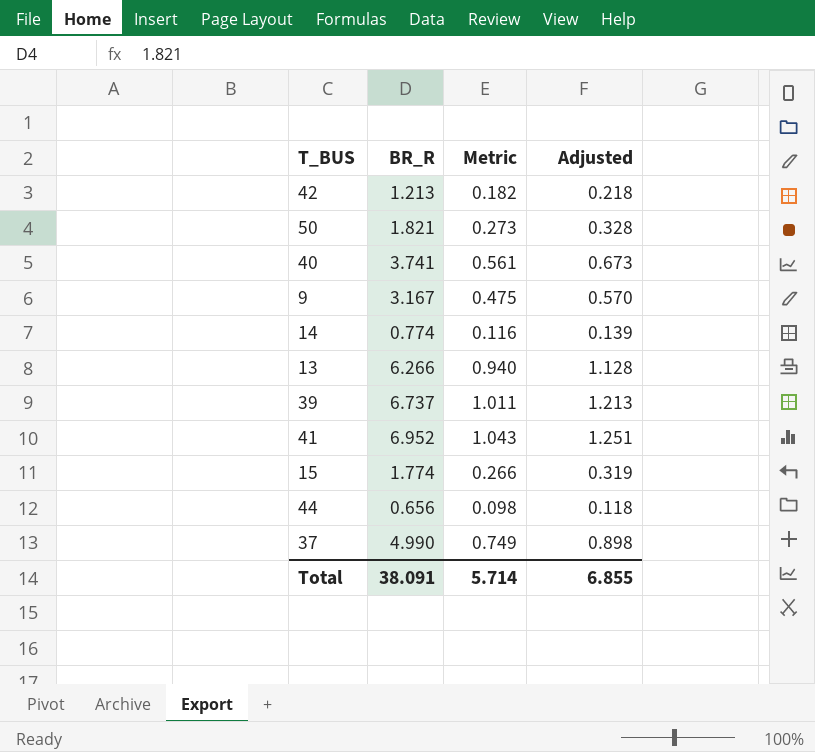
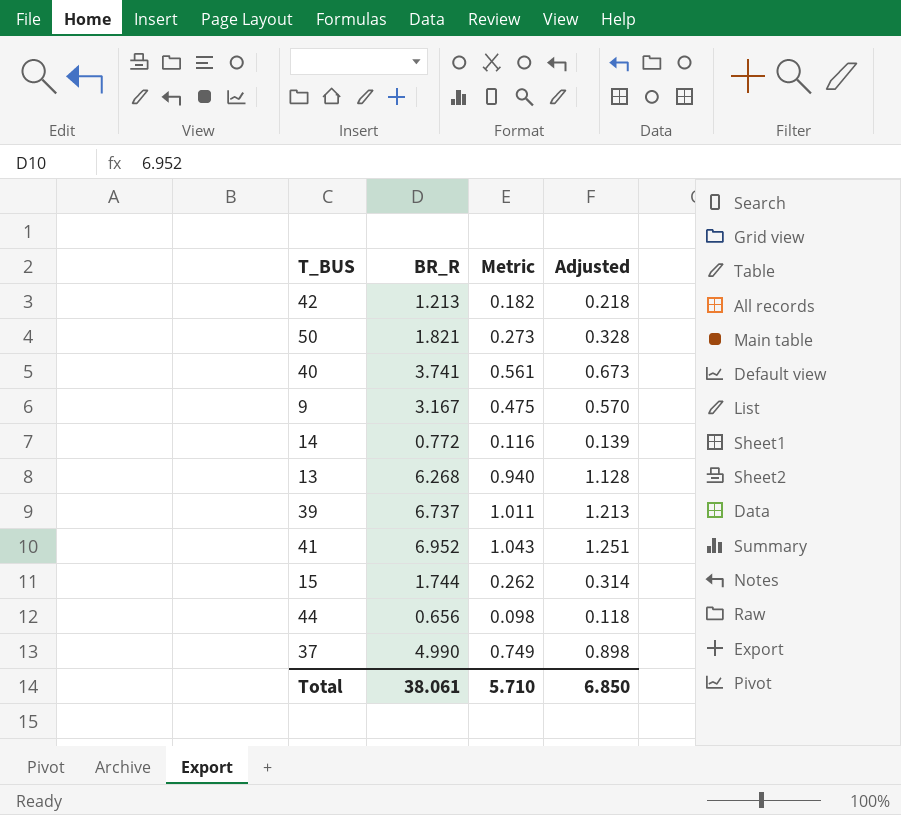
14 | BR_R: 0.774 -> 0.772
13 | BR_R: 6.266 -> 6.268
15 | BR_R: 1.774 -> 1.744
15 | Metric: 0.266 -> 0.262
15 | Adjusted: 0.319 -> 0.314
Total | BR_R: 38.091 -> 38.061
Total | Metric: 5.714 -> 5.710
Total | Adjusted: 6.855 -> 6.850

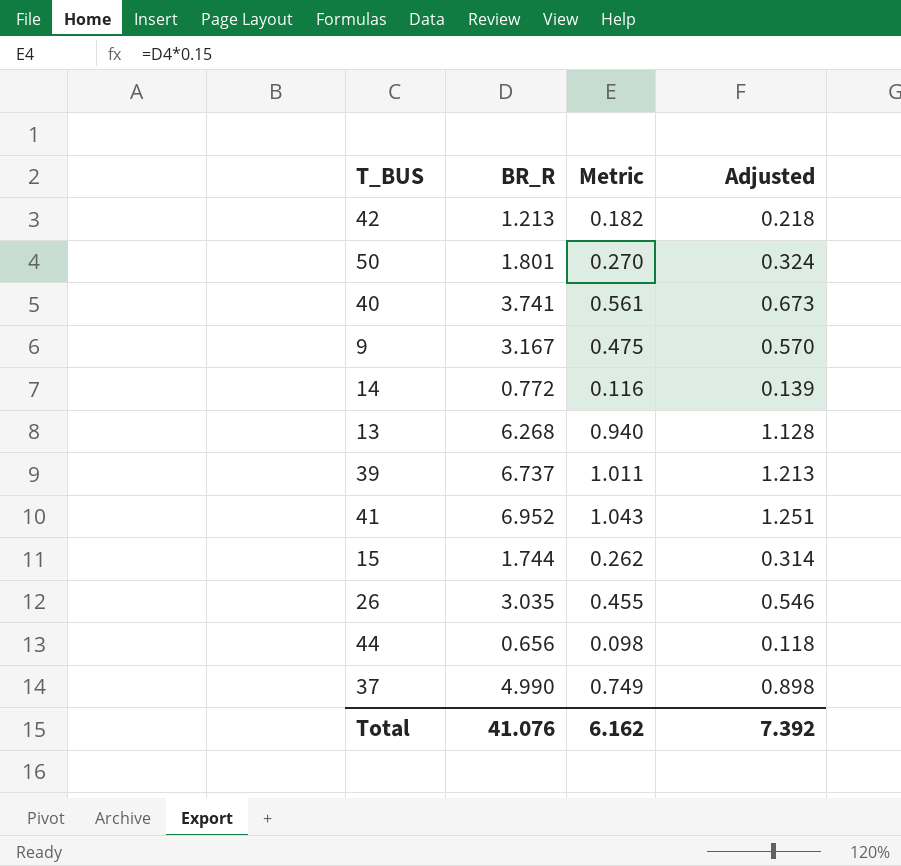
50 | BR_R: 1.821 -> 1.801
50 | Metric: 0.273 -> 0.270
50 | Adjusted: 0.328 -> 0.324
row 26: none -> 3.035 | 0.455 | 0.546
Total | BR_R: 38.061 -> 41.076
Total | Metric: 5.710 -> 6.162
Total | Adjusted: 6.850 -> 7.392

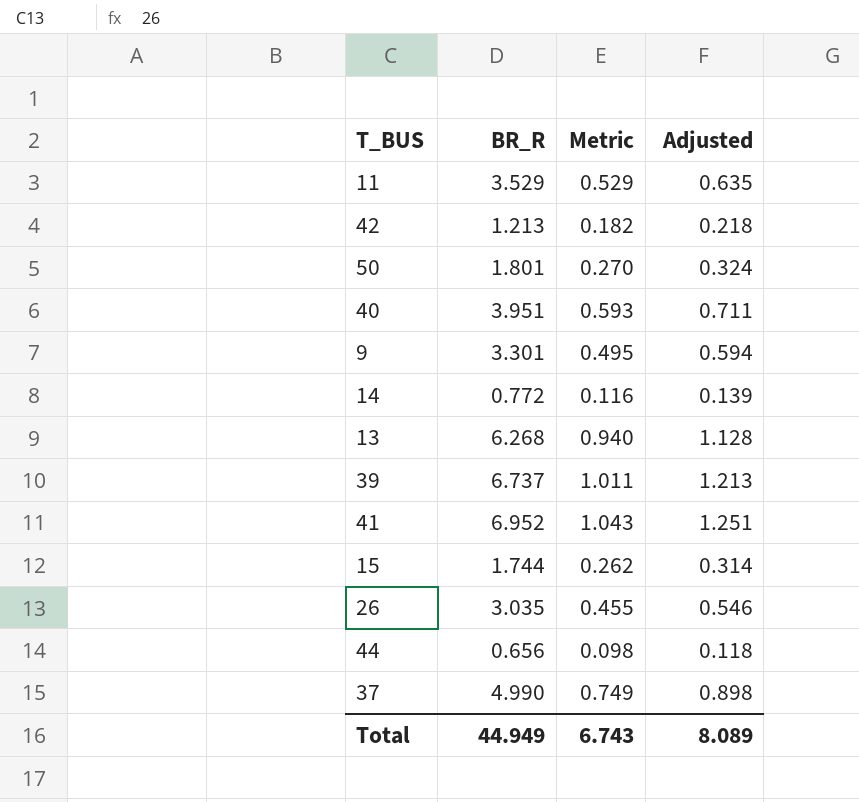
row 11: none -> 3.529 | 0.529 | 0.635
40 | BR_R: 3.741 -> 3.951
40 | Metric: 0.561 -> 0.593
40 | Adjusted: 0.673 -> 0.711
9 | BR_R: 3.167 -> 3.301
9 | Metric: 0.475 -> 0.495
9 | Adjusted: 0.570 -> 0.594
Total | BR_R: 41.076 -> 44.949
Total | Metric: 6.162 -> 6.743
Total | Adjusted: 7.392 -> 8.089

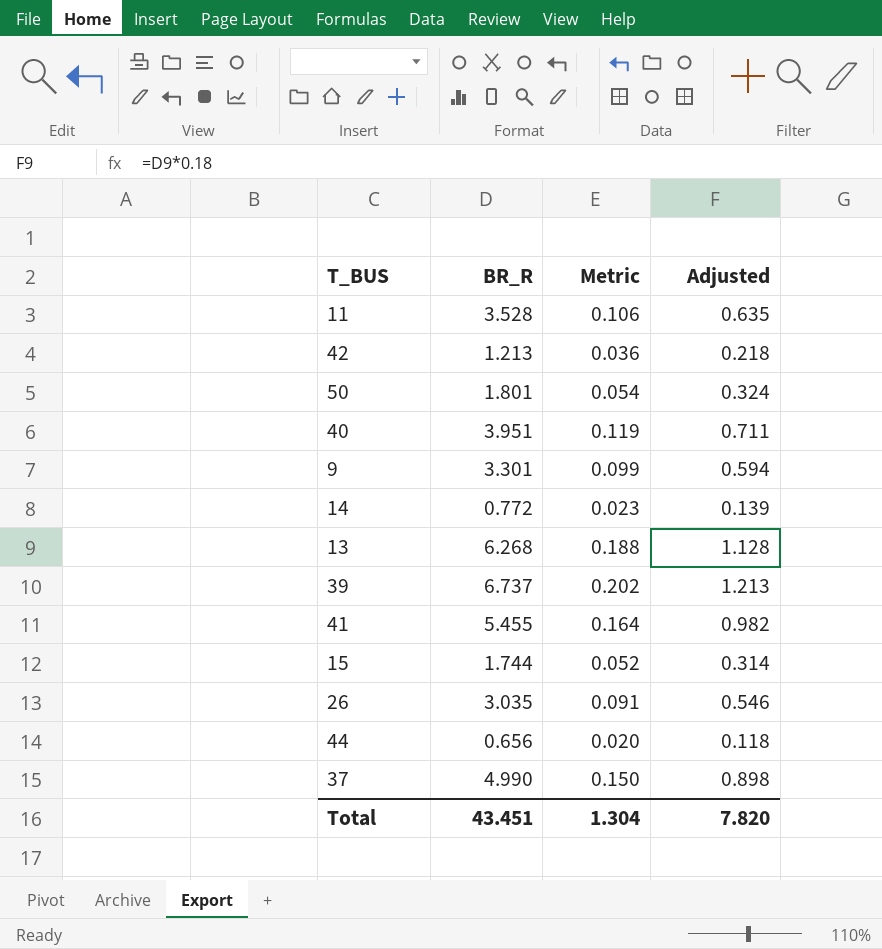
column Metric | formula: [BR_R] * 0.15 -> [BR_R] * 0.03
11 | BR_R: 3.529 -> 3.528
41 | BR_R: 6.952 -> 5.455
41 | Adjusted: 1.251 -> 0.982
Total | BR_R: 44.949 -> 43.451
Total | Metric: 6.743 -> 1.304
Total | Adjusted: 8.089 -> 7.820

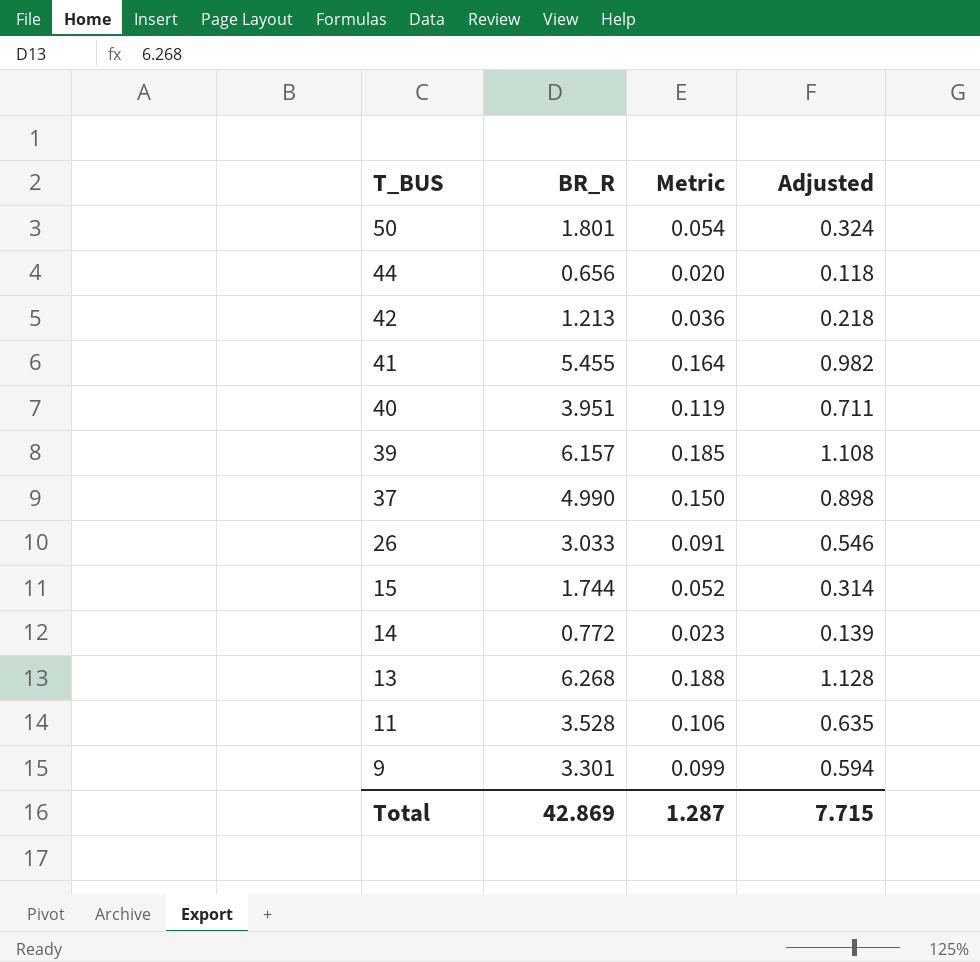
row order: none -> T_BUS descending
39 | BR_R: 6.737 -> 6.157
39 | Metric: 0.202 -> 0.185
39 | Adjusted: 1.213 -> 1.108
26 | BR_R: 3.035 -> 3.033
Total | BR_R: 43.451 -> 42.869
Total | Metric: 1.304 -> 1.287
Total | Adjusted: 7.820 -> 7.715

